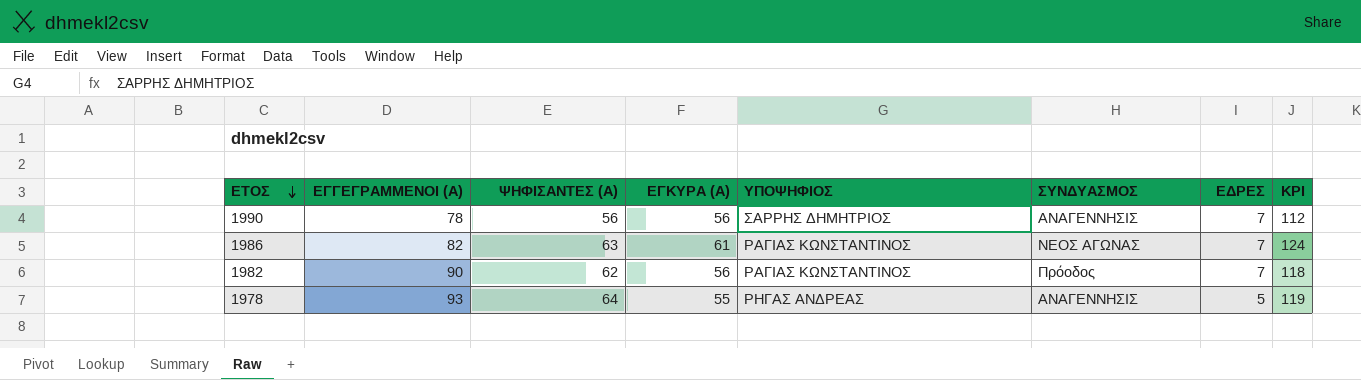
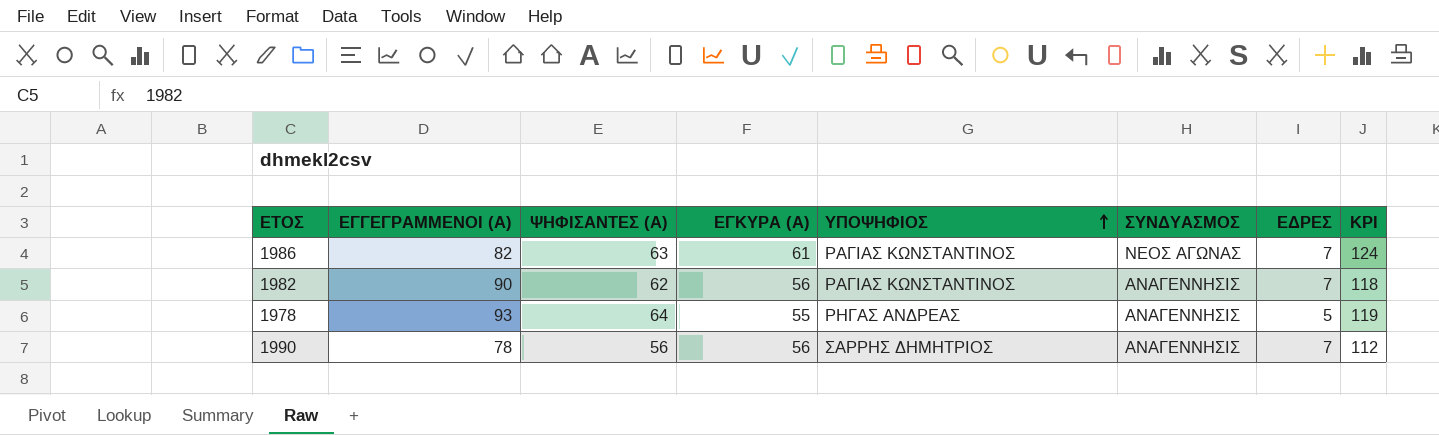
row order: ΕΤΟΣ descending -> ΥΠΟΨΗΦΙΟΣ ascending
1982 | ΣΥΝΔΥΑΣΜΟΣ: Πρόοδος -> ΑΝΑΓΕΝΝΗΣΙΣ

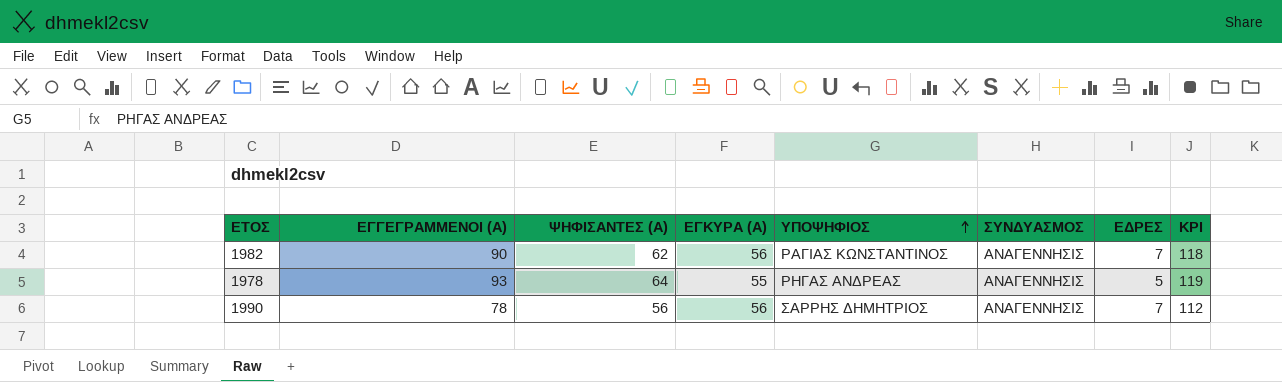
row 1986: 82 | 63 | 61 | ΡΑΓΙΑΣ ΚΩΝΣΤΑΝΤΙΝΟΣ | ΝΕΟΣ ΑΓΩΝΑΣ | 7 | 124 -> none

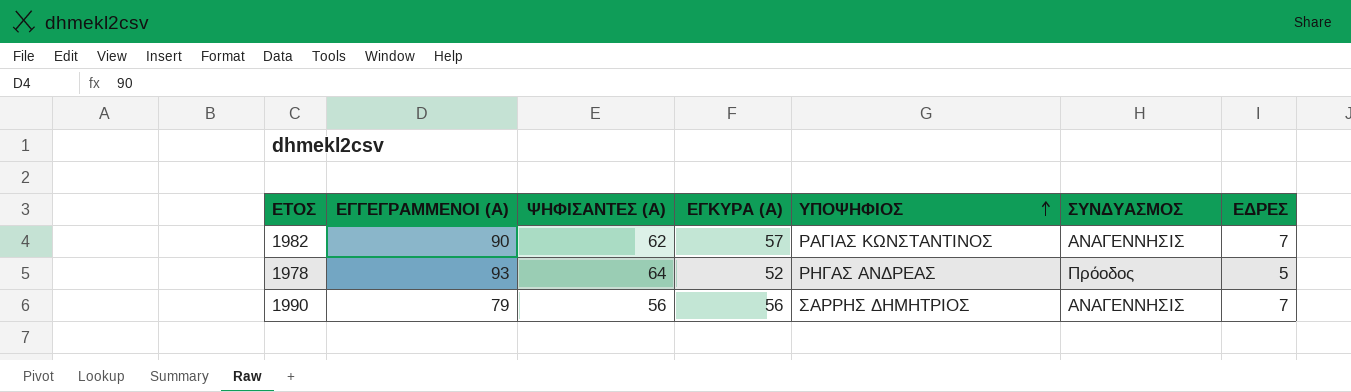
column KPI | formula: [ΨΗΦΙΣΑΝΤΕΣ (Α)] + [ΕΓΚΥΡΑ (Α)] -> none
1982 | ΕΓΚΥΡΑ (Α): 56 -> 57
1978 | ΕΓΚΥΡΑ (Α): 55 -> 52
1978 | ΣΥΝΔΥΑΣΜΟΣ: ΑΝΑΓΕΝΝΗΣΙΣ -> Πρόοδος
1990 | ΕΓΓΕΓΡΑΜΜΕΝΟΙ (Α): 78 -> 79

